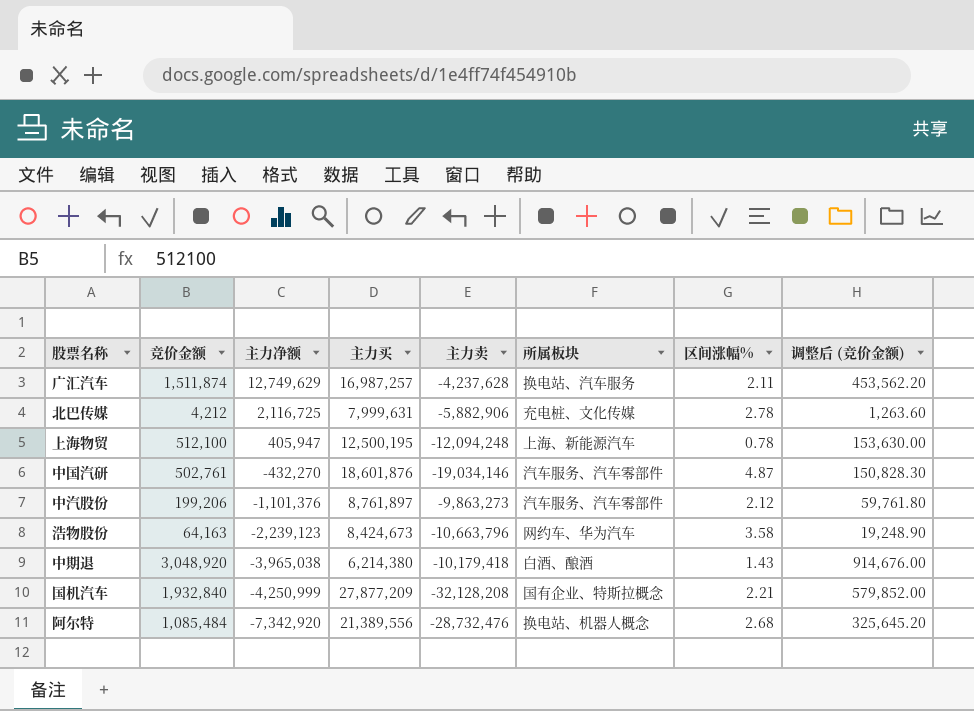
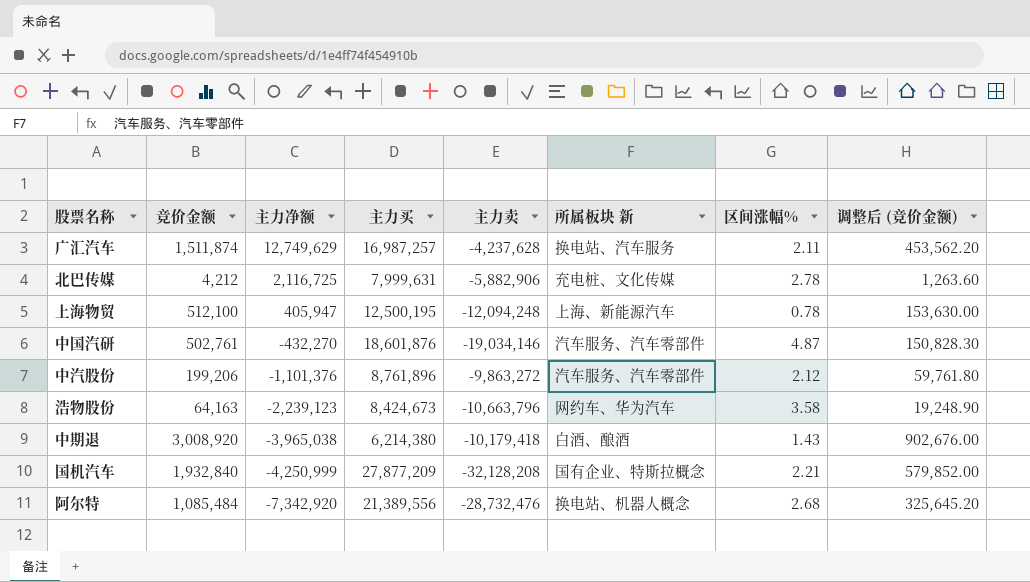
column name: 所属板块 -> 所属板块 新
中汽股份 | 主力买: 8,761,897 -> 8,761,896
中汽股份 | 主力卖: -9,863,273 -> -9,863,272
中期退 | 竞价金额: 3,048,920 -> 3,008,920
中期退 | 调整后 (竞价金额): 914,676.00 -> 902,676.00

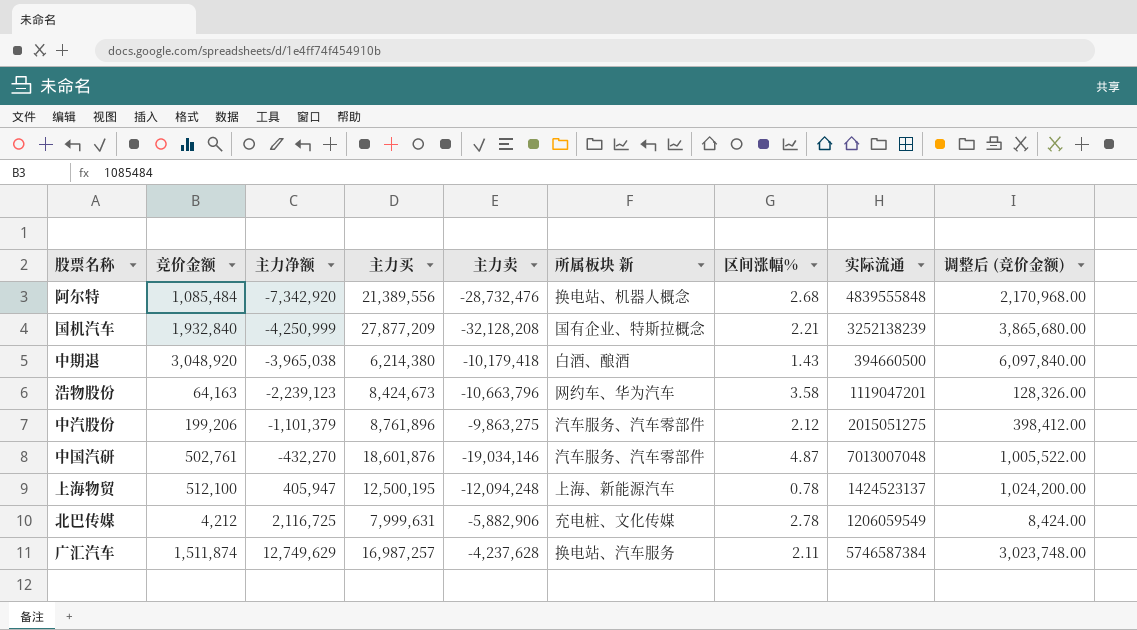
row order: 主力净额 descending -> 主力净额 ascending
column 实际流通 | position: none -> 8
column 调整后 (竞价金额) | formula: [竞价金额] * 0.3 -> [竞价金额] * 2
中期退 | 竞价金额: 3,008,920 -> 3,048,920
中汽股份 | 主力净额: -1,101,376 -> -1,101,379
中汽股份 | 主力卖: -9,863,272 -> -9,863,275

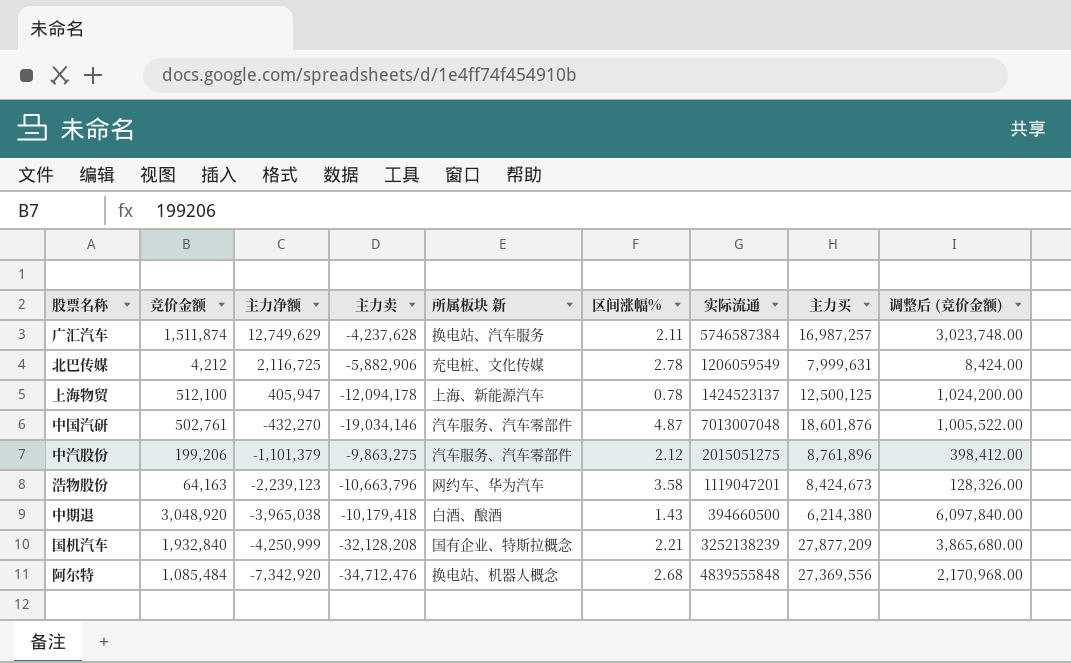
row order: 主力净额 ascending -> 主力净额 descending
column 主力买 | position: 4 -> 8
上海物贸 | 主力卖: -12,094,248 -> -12,094,178
上海物贸 | 主力买: 12,500,195 -> 12,500,125
阿尔特 | 主力卖: -28,732,476 -> -34,712,476
阿尔特 | 主力买: 21,389,556 -> 27,369,556

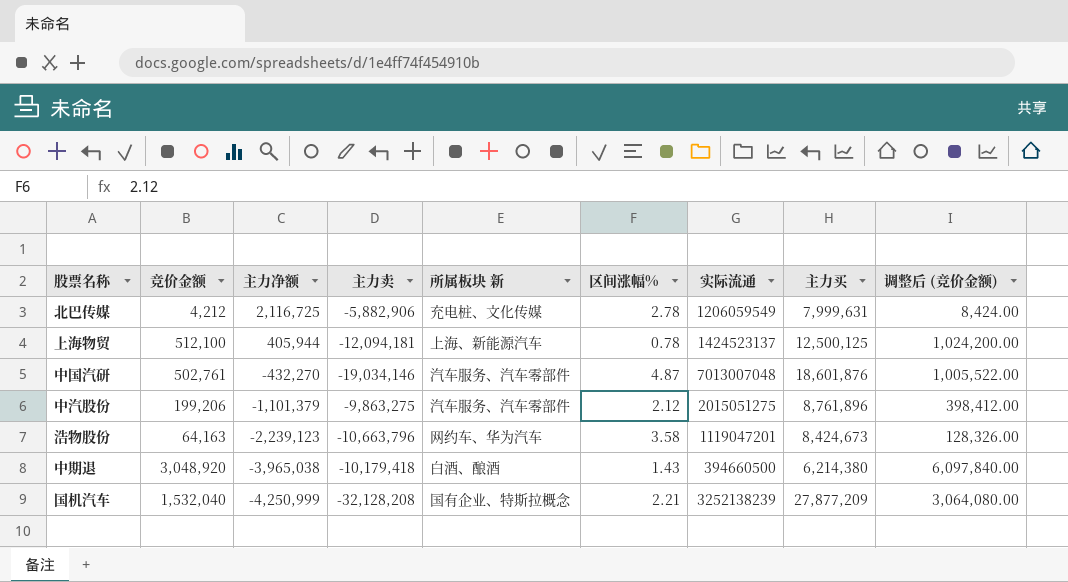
row 广汇汽车: 1,511,874 | 12,749,629 | -4,237,628 | 换电站、汽车服务 | 2.11 | 5746587384 | 16,987,257 | 3,023,748.00 -> none
row 阿尔特: 1,085,484 | -7,342,920 | -34,712,476 | 换电站、机器人概念 | 2.68 | 4839555848 | 27,369,556 | 2,170,968.00 -> none
上海物贸 | 主力净额: 405,947 -> 405,944
上海物贸 | 主力卖: -12,094,178 -> -12,094,181
国机汽车 | 竞价金额: 1,932,840 -> 1,532,040
国机汽车 | 调整后 (竞价金额): 3,865,680.00 -> 3,064,080.00

